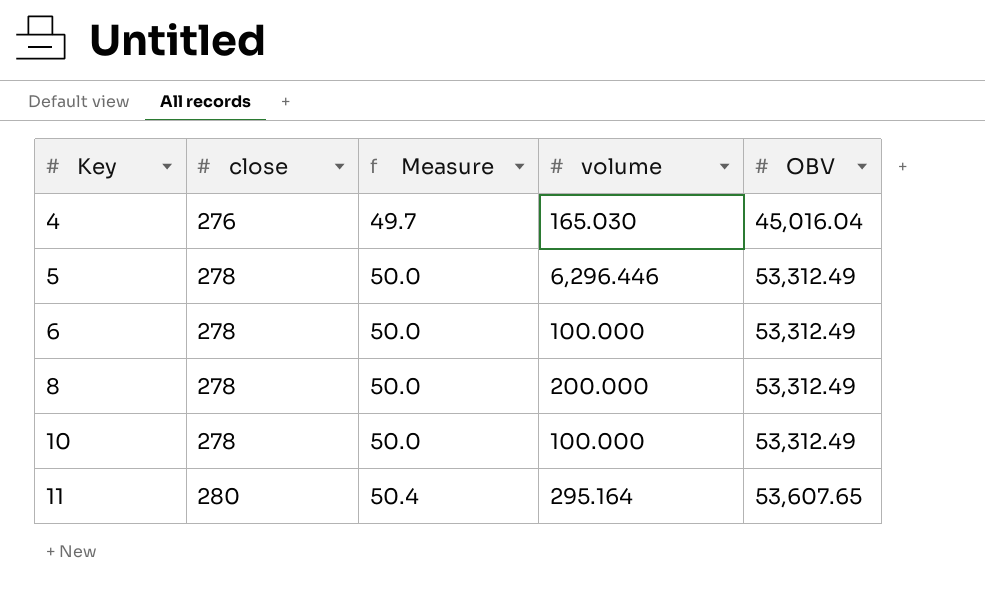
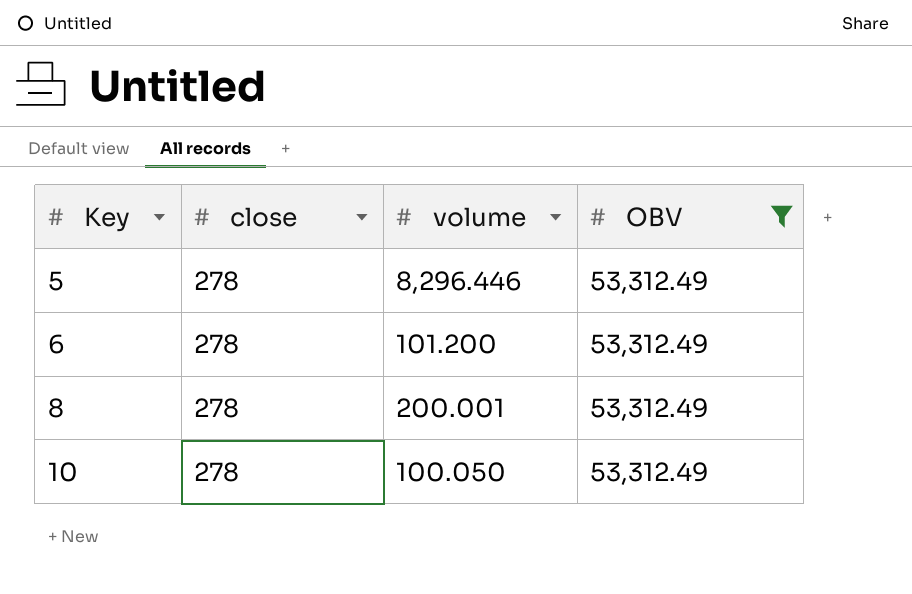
filter: none -> OBV = 53,312.49
column Measure | formula: [close] * 0.18 -> none
5 | volume: 6,296.446 -> 8,296.446
6 | volume: 100.000 -> 101.200
8 | volume: 200.000 -> 200.001
10 | volume: 100.000 -> 100.050

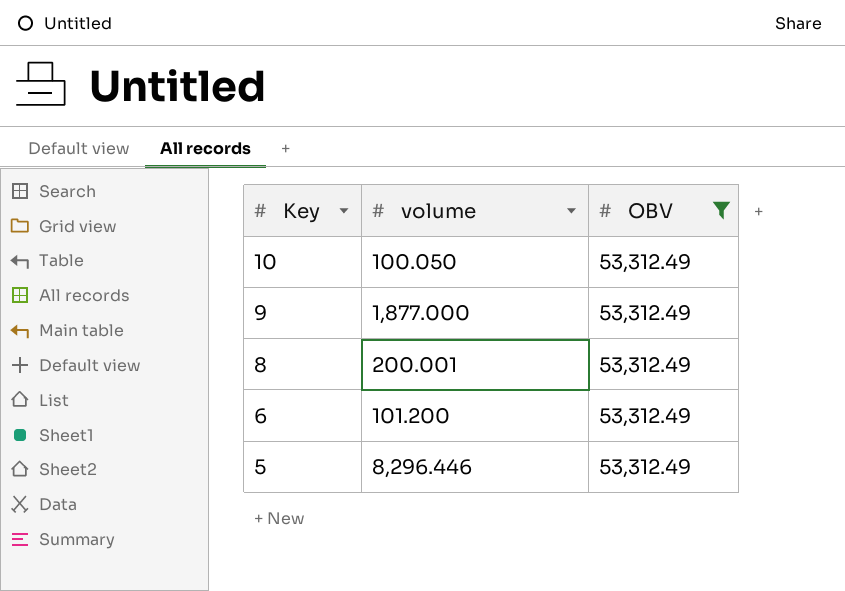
row order: Key ascending -> Key descending
column close | position: 2 -> none
row 9: none -> 1,877.000 | 53,312.49

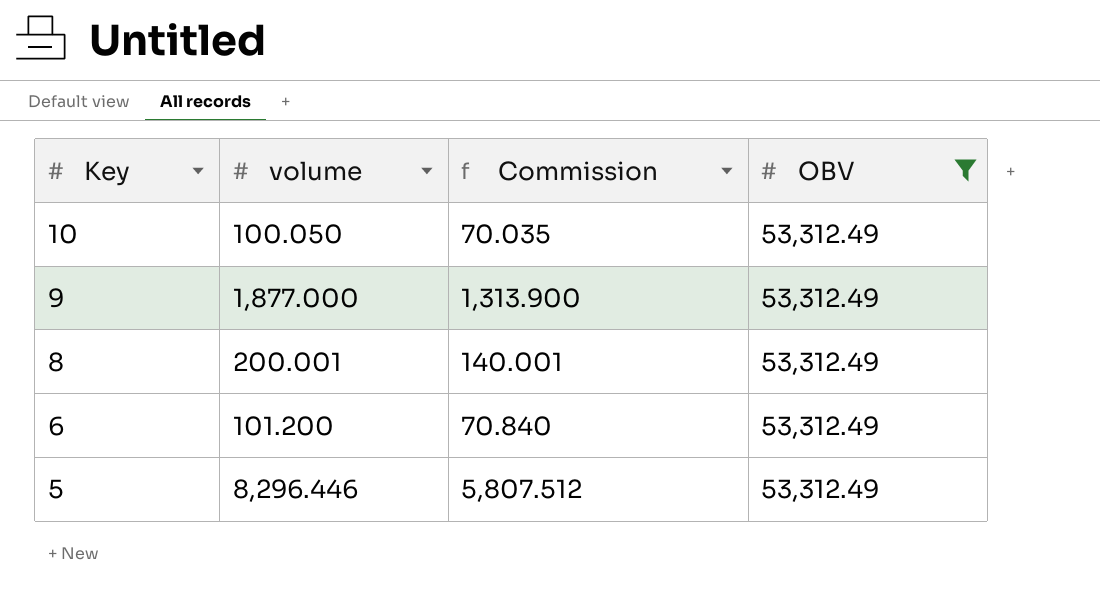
column Commission | formula: none -> [volume] * 0.7

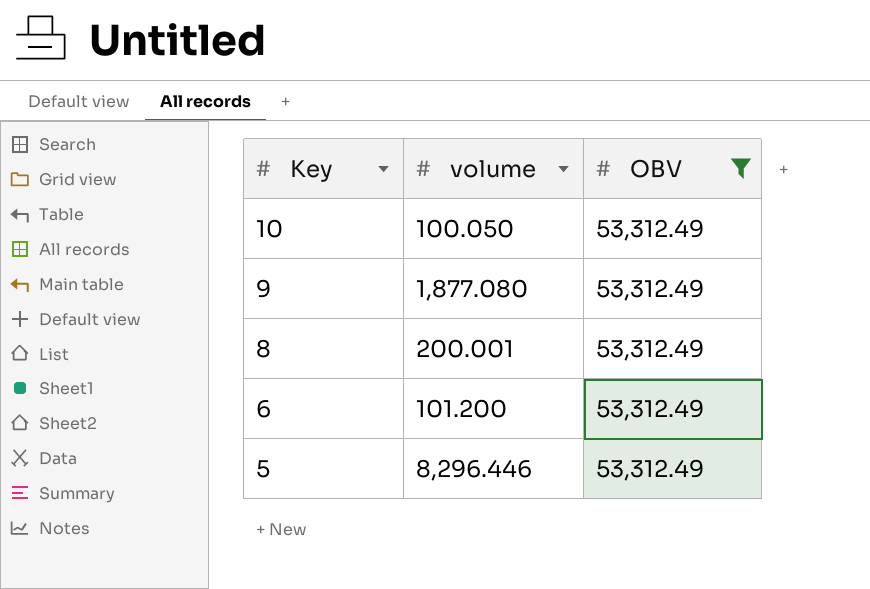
column Commission | formula: [volume] * 0.7 -> none
9 | volume: 1,877.000 -> 1,877.080

